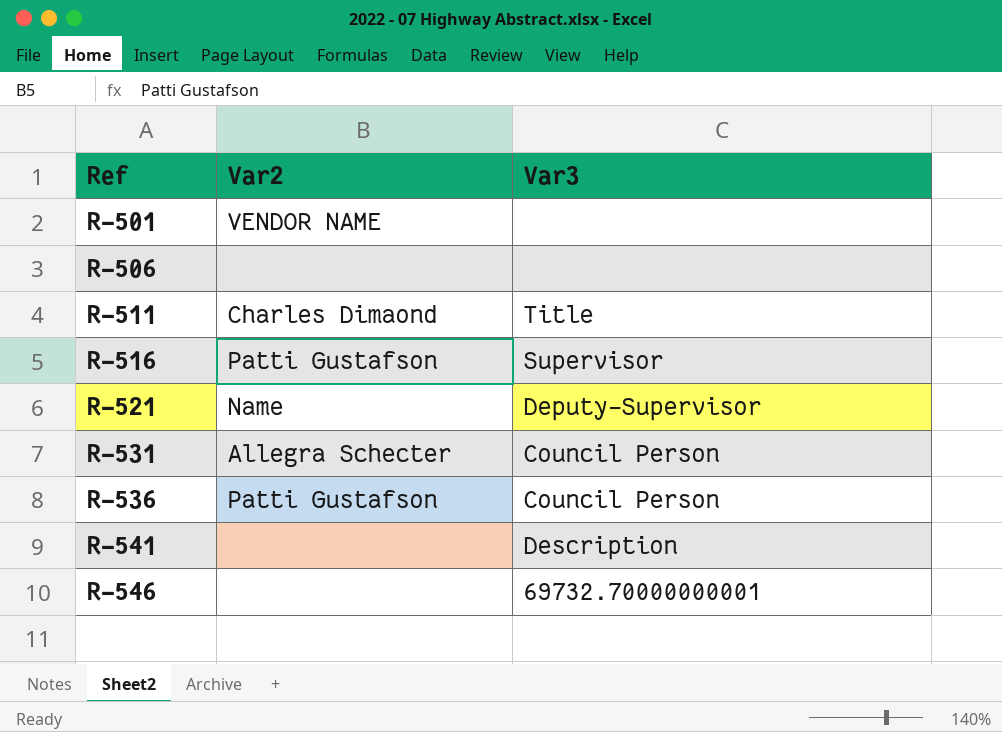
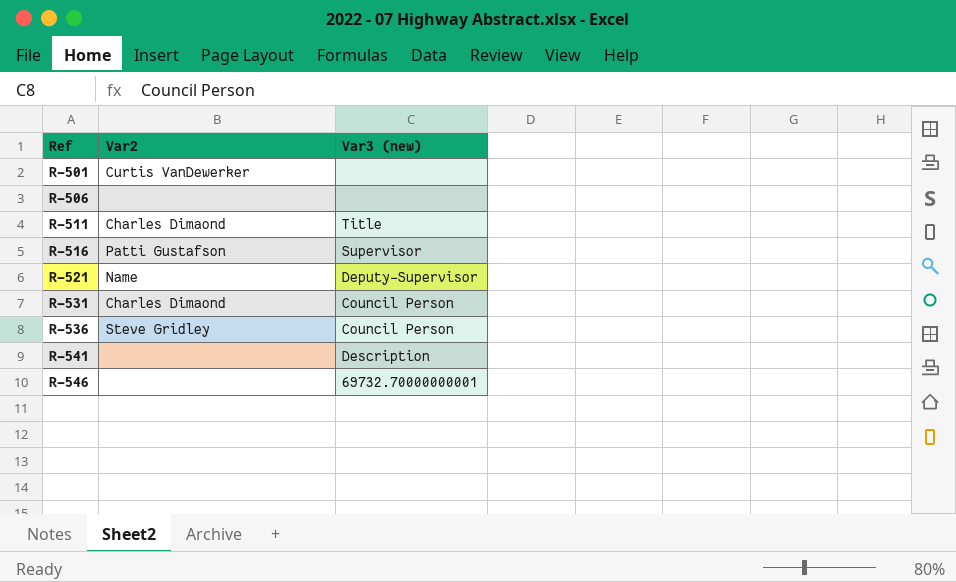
column name: Var3 -> Var3 (new)
R-501 | Var2: VENDOR NAME -> Curtis VanDewerker
R-531 | Var2: Allegra Schecter -> Charles Dimaond
R-536 | Var2: Patti Gustafson -> Steve Gridley

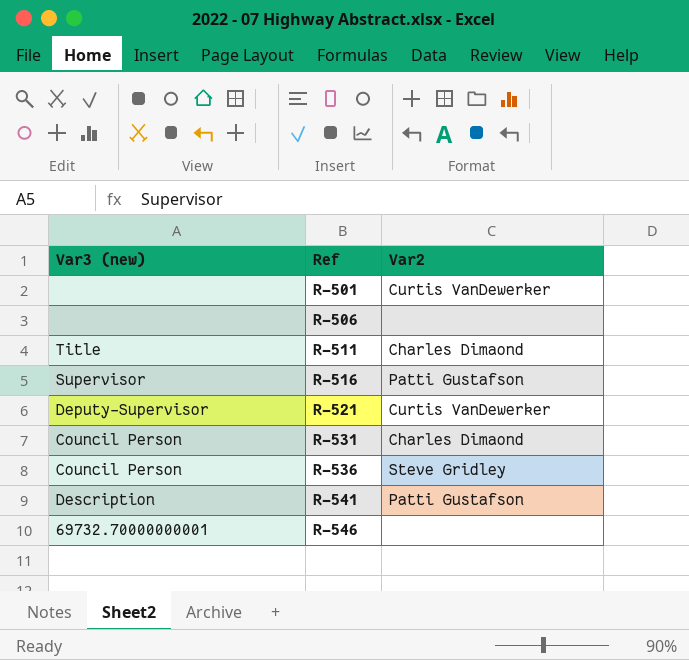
column Var3 (new) | position: 3 -> 1
R-521 | Var2: Name -> Curtis VanDewerker
R-541 | Var2: none -> Patti Gustafson

